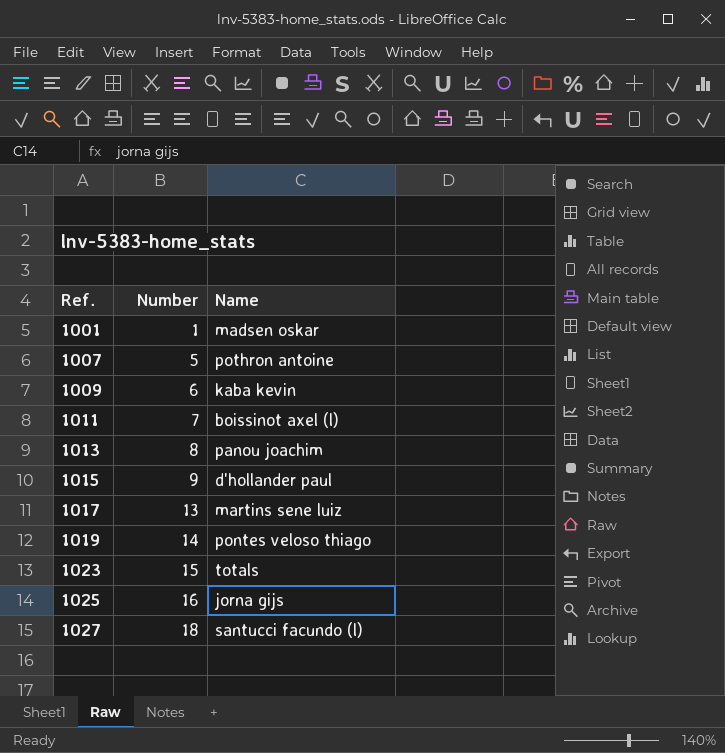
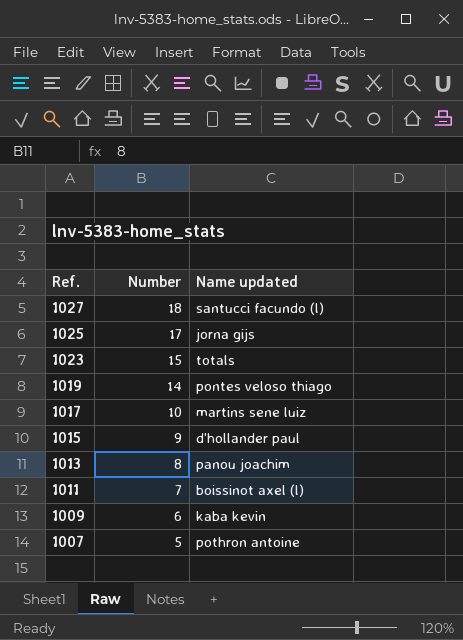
row order: Ref. ascending -> Ref. descending
column name: Name -> Name updated
row 1001: 1 | madsen oskar -> none
1025 | Number: 16 -> 17
1017 | Number: 13 -> 10

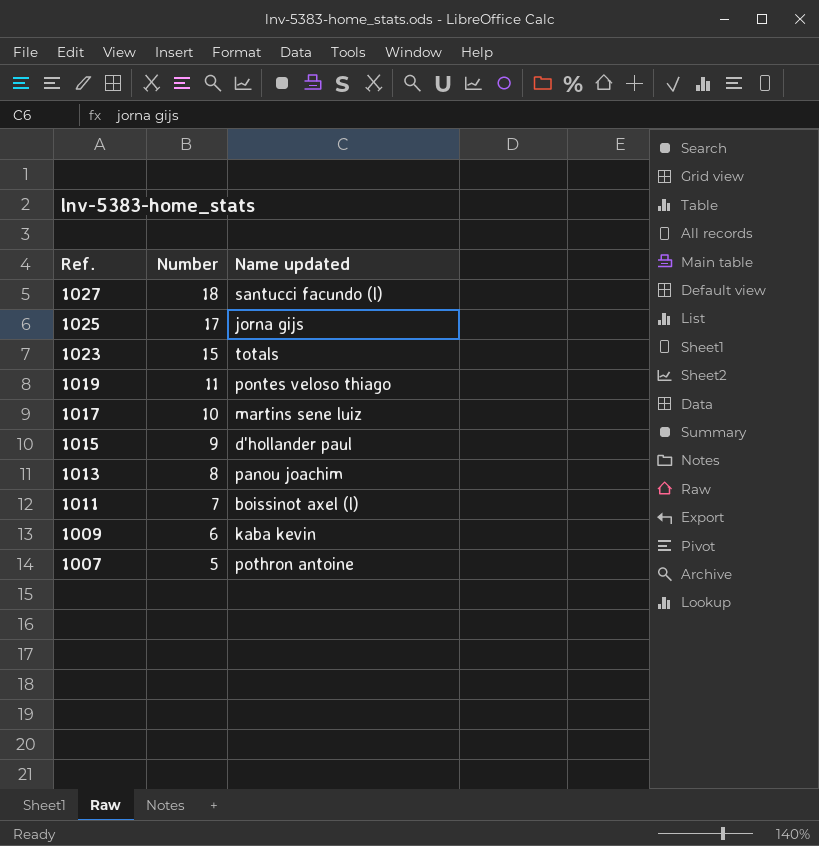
1019 | Number: 14 -> 11

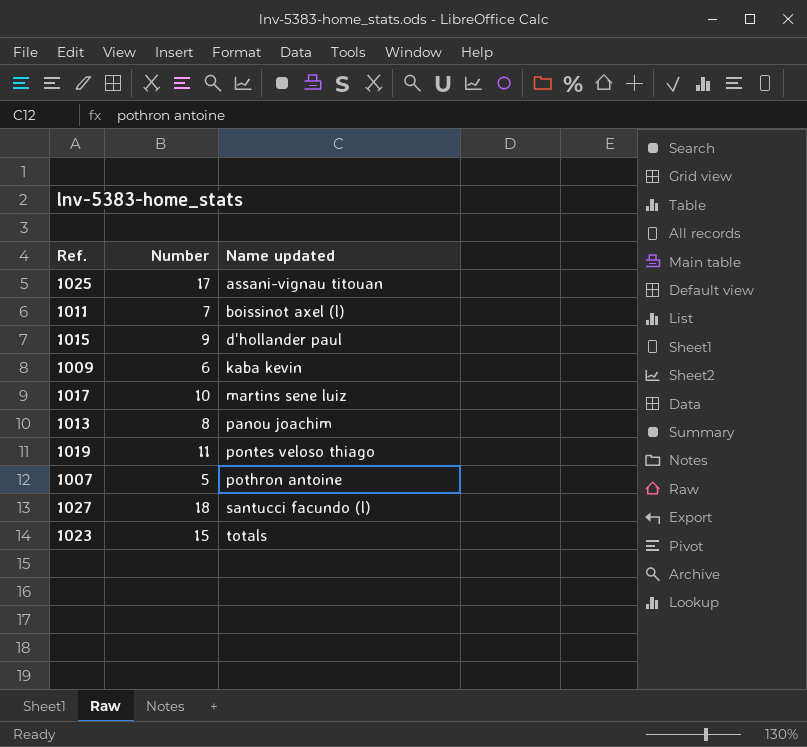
row order: Ref. descending -> Name updated ascending
1025 | Name updated: jorna gijs -> assani-vignau titouan

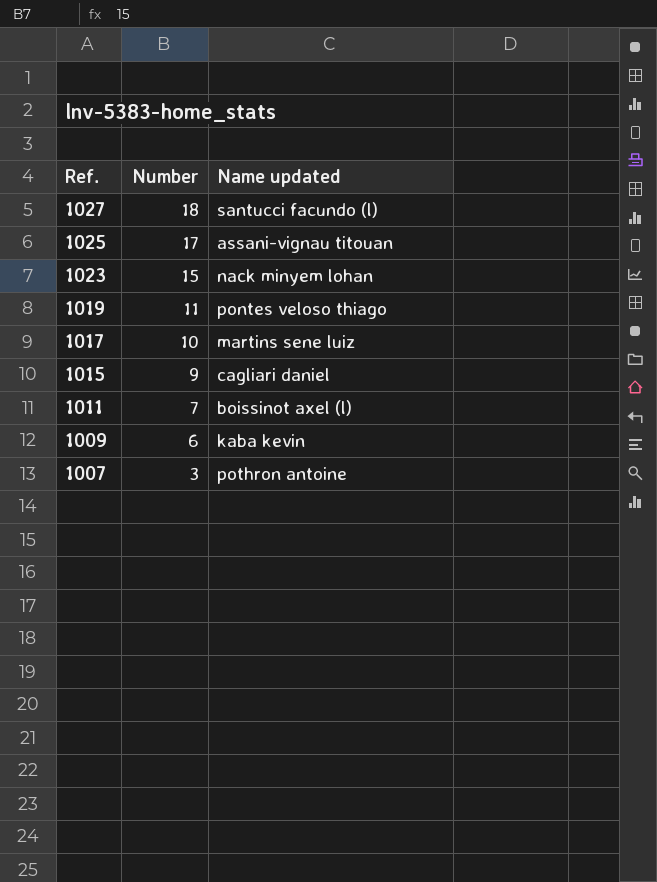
row order: Name updated ascending -> Ref. descending
row 1013: 8 | panou joachim -> none
1023 | Name updated: totals -> nack minyem lohan
1015 | Name updated: d'hollander paul -> cagliari daniel
1007 | Number: 5 -> 3

